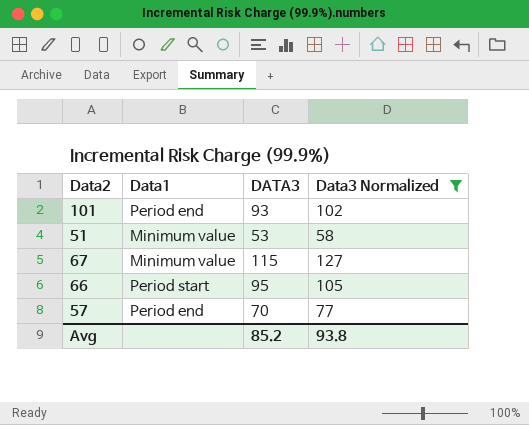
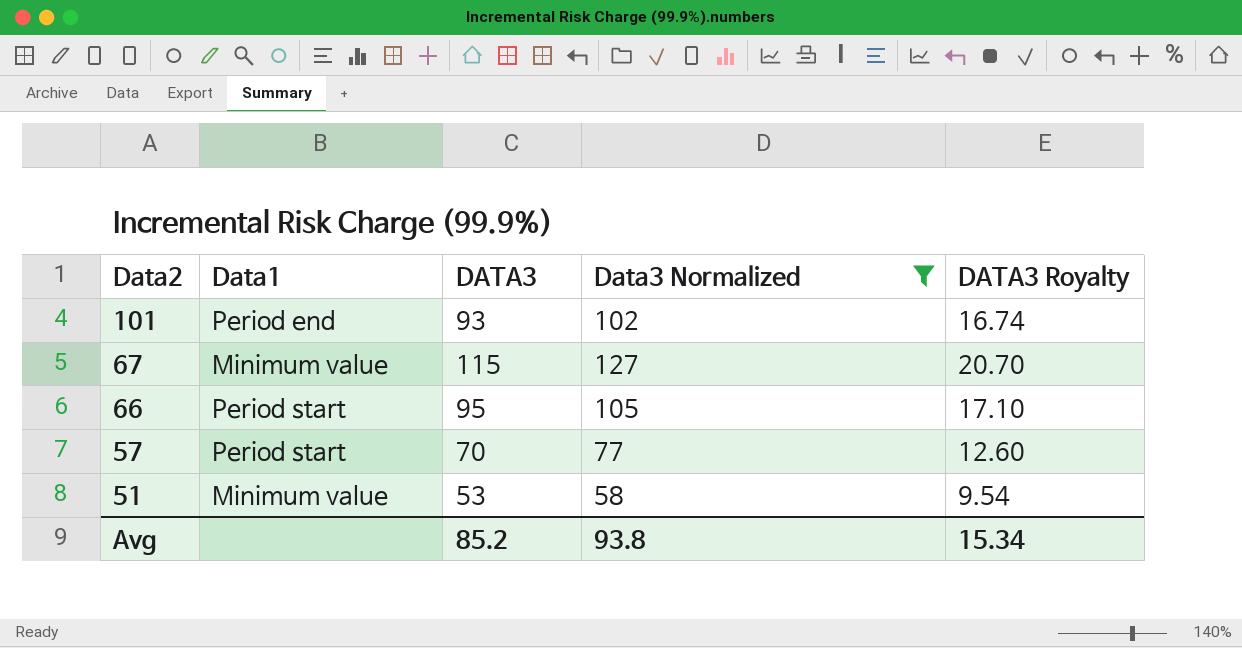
row order: none -> Data2 descending
column DATA3 Royalty | formula: none -> [DATA3] * 0.18
57 | Data1: Period end -> Period start

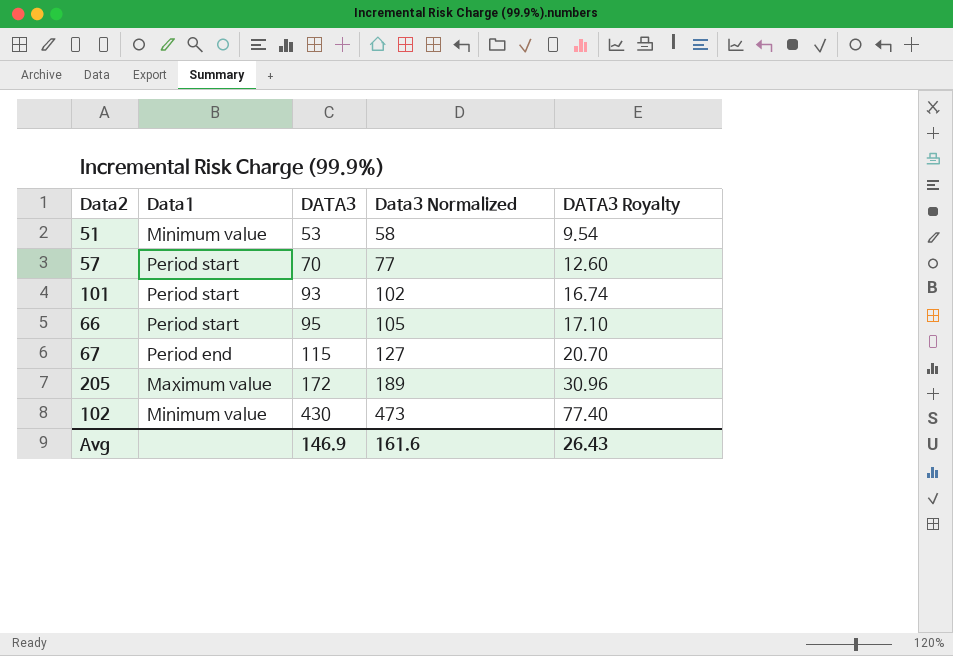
filter: Data3 Normalized <= 127 -> none
row order: Data2 descending -> DATA3 ascending
101 | Data1: Period end -> Period start
67 | Data1: Minimum value -> Period end
Avg | DATA3: 85.2 -> 146.9
Avg | Data3 Normalized: 93.8 -> 161.6
Avg | DATA3 Royalty: 15.34 -> 26.43

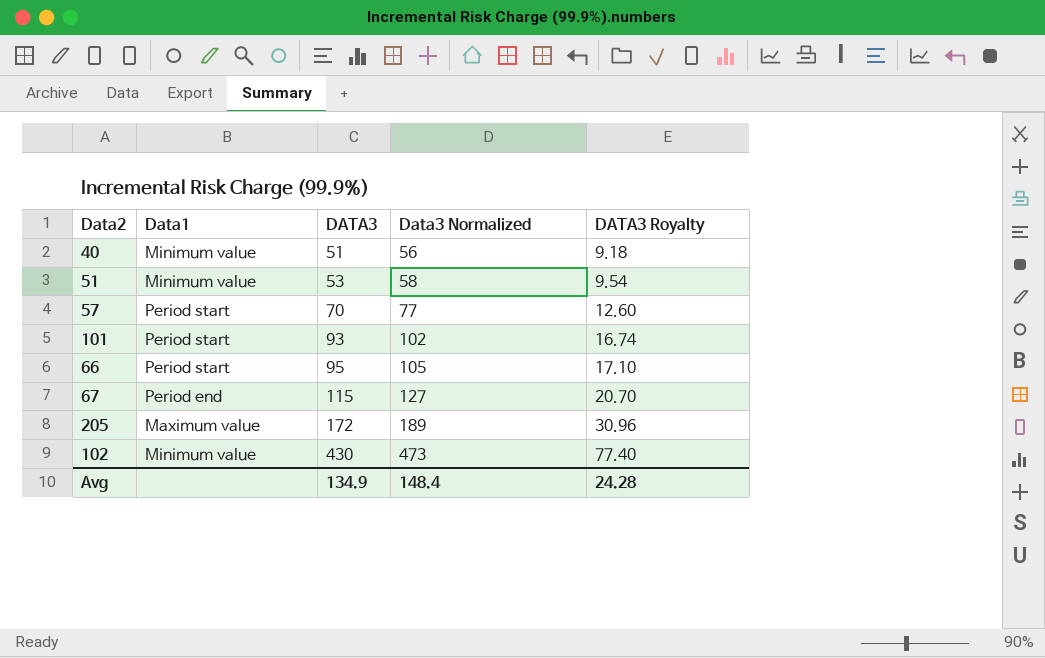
row 40: none -> Minimum value | 51 | 56 | 9.18
Avg | DATA3: 146.9 -> 134.9
Avg | Data3 Normalized: 161.6 -> 148.4
Avg | DATA3 Royalty: 26.43 -> 24.28

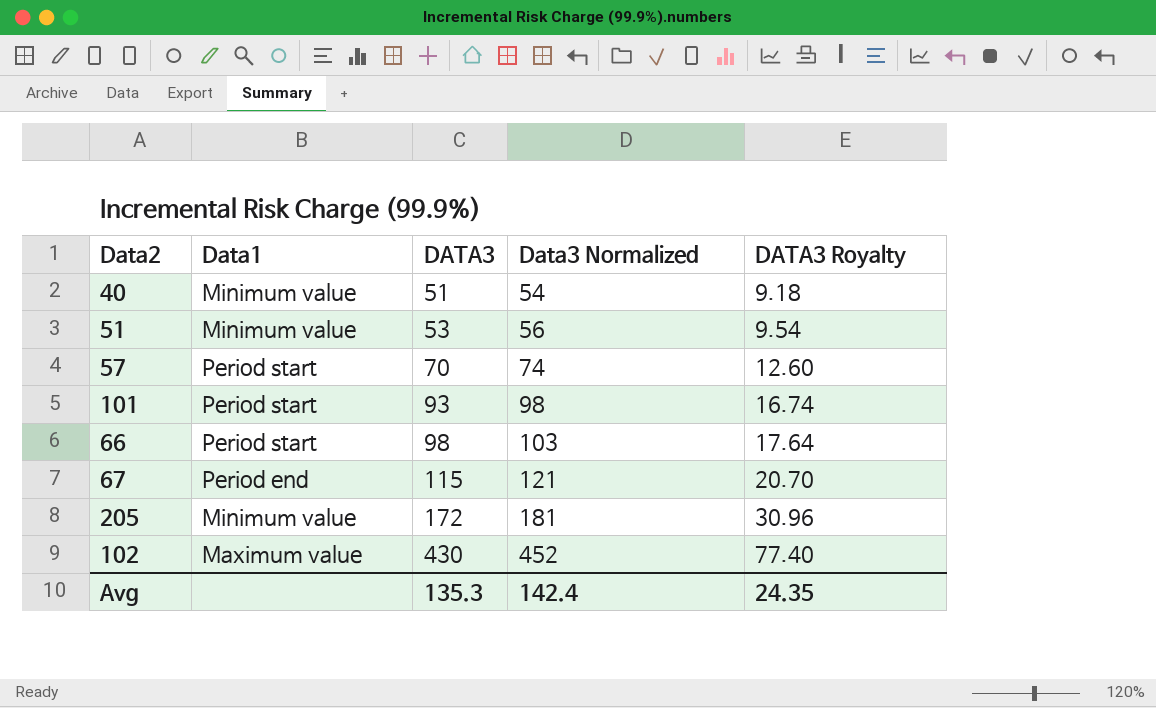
column Data3 Normalized | formula: [DATA3] * 1.1 -> [DATA3] * 1.05
66 | DATA3: 95 -> 98
66 | DATA3 Royalty: 17.10 -> 17.64
205 | Data1: Maximum value -> Minimum value
102 | Data1: Minimum value -> Maximum value
Avg | DATA3: 134.9 -> 135.3
Avg | Data3 Normalized: 148.4 -> 142.4
Avg | DATA3 Royalty: 24.28 -> 24.35

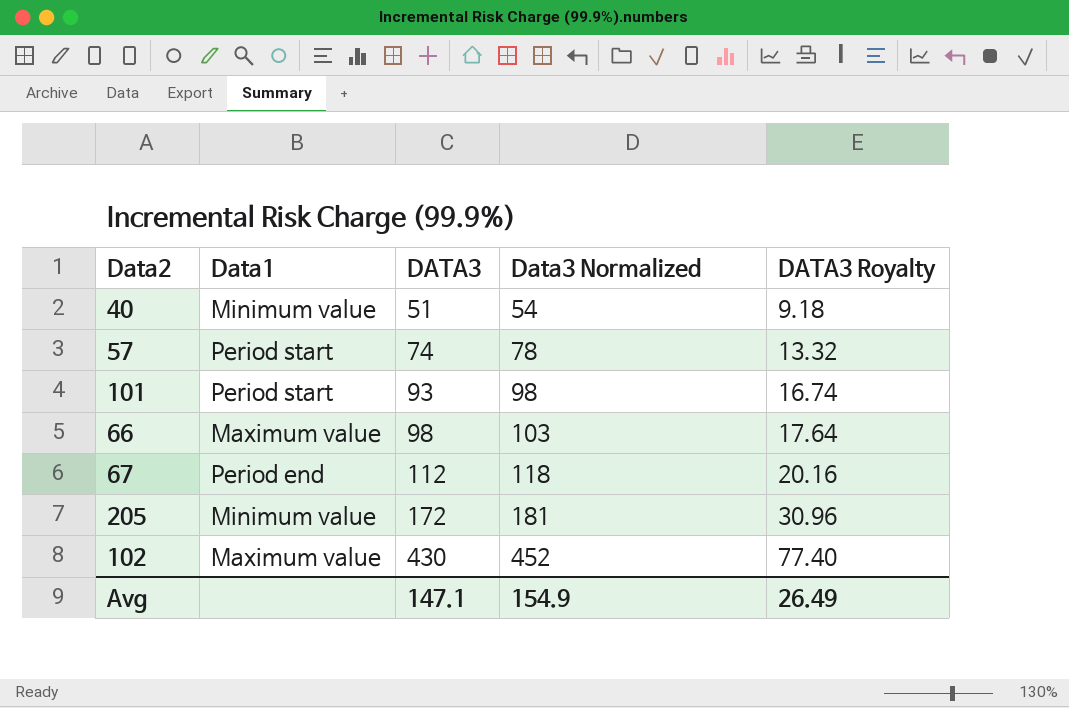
row 51: Minimum value | 53 | 56 | 9.54 -> none
57 | DATA3: 70 -> 74
57 | Data3 Normalized: 74 -> 78
57 | DATA3 Royalty: 12.60 -> 13.32
66 | Data1: Period start -> Maximum value
67 | DATA3: 115 -> 112
67 | Data3 Normalized: 121 -> 118
67 | DATA3 Royalty: 20.70 -> 20.16
Avg | DATA3: 135.3 -> 147.1
Avg | Data3 Normalized: 142.4 -> 154.9
Avg | DATA3 Royalty: 24.35 -> 26.49

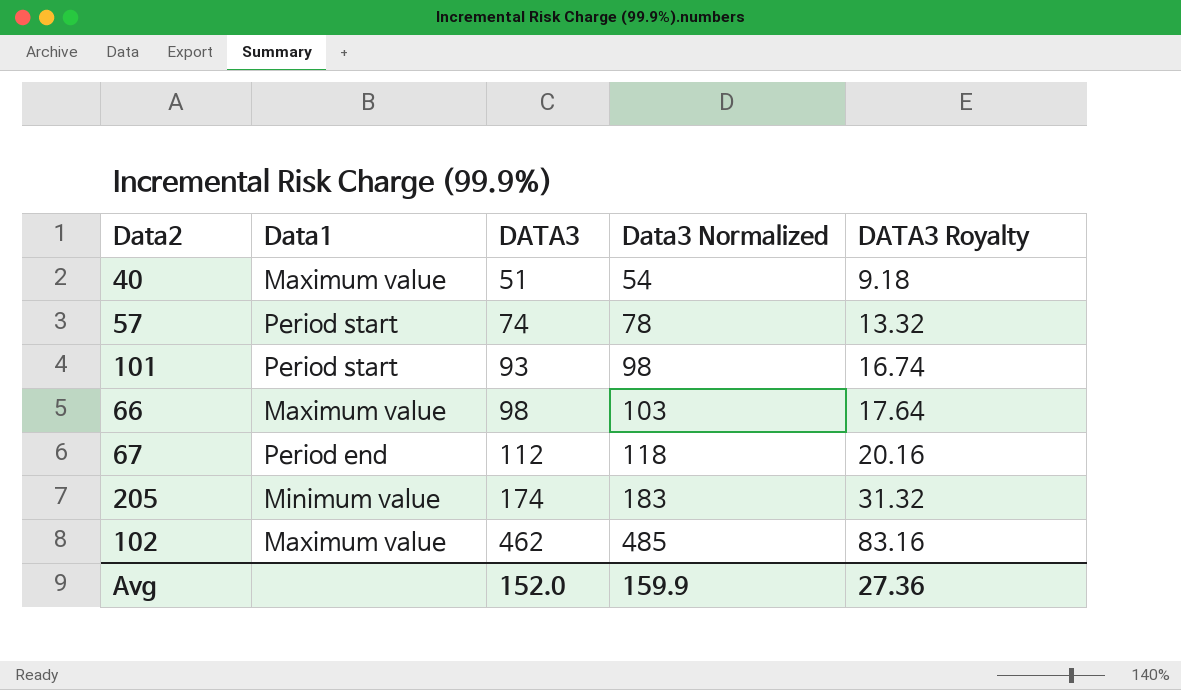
40 | Data1: Minimum value -> Maximum value
205 | DATA3: 172 -> 174
205 | Data3 Normalized: 181 -> 183
205 | DATA3 Royalty: 30.96 -> 31.32
102 | DATA3: 430 -> 462
102 | Data3 Normalized: 452 -> 485
102 | DATA3 Royalty: 77.40 -> 83.16
Avg | DATA3: 147.1 -> 152.0
Avg | Data3 Normalized: 154.9 -> 159.9
Avg | DATA3 Royalty: 26.49 -> 27.36

